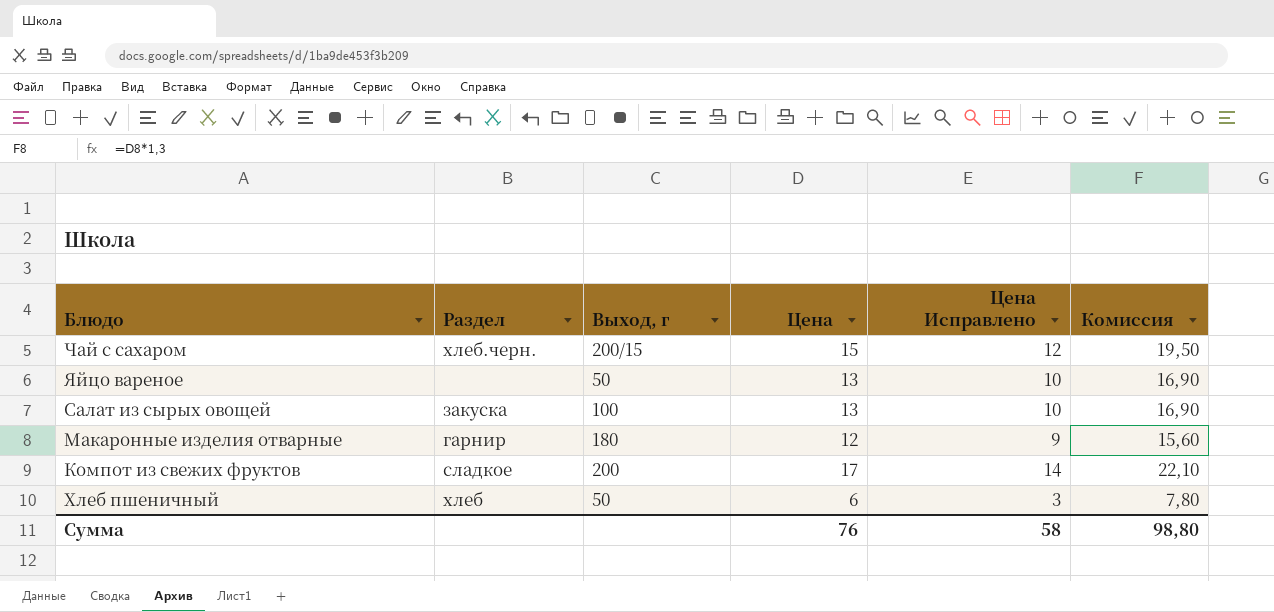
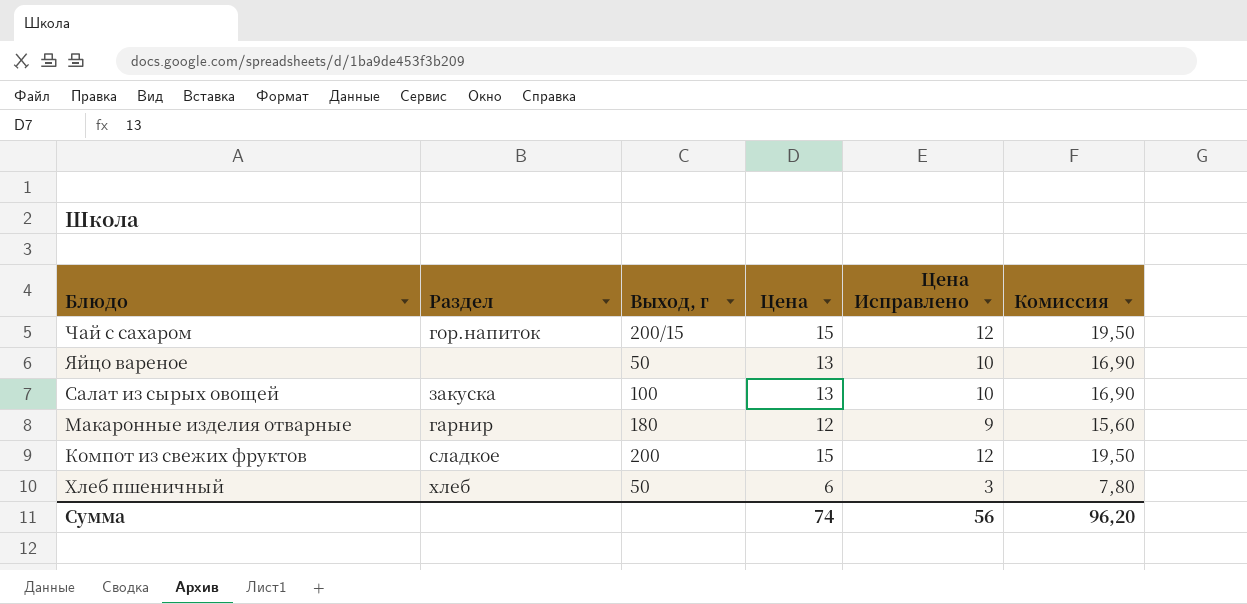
Чай с сахаром | Раздел: хлеб.черн. -> гор.напиток
Компот из свежих фруктов | Цена: 17 -> 15
Компот из свежих фруктов | Цена Исправлено: 14 -> 12
Компот из свежих фруктов | Комиссия: 22,10 -> 19,50
Сумма | Цена: 76 -> 74
Сумма | Цена Исправлено: 58 -> 56
Сумма | Комиссия: 98,80 -> 96,20

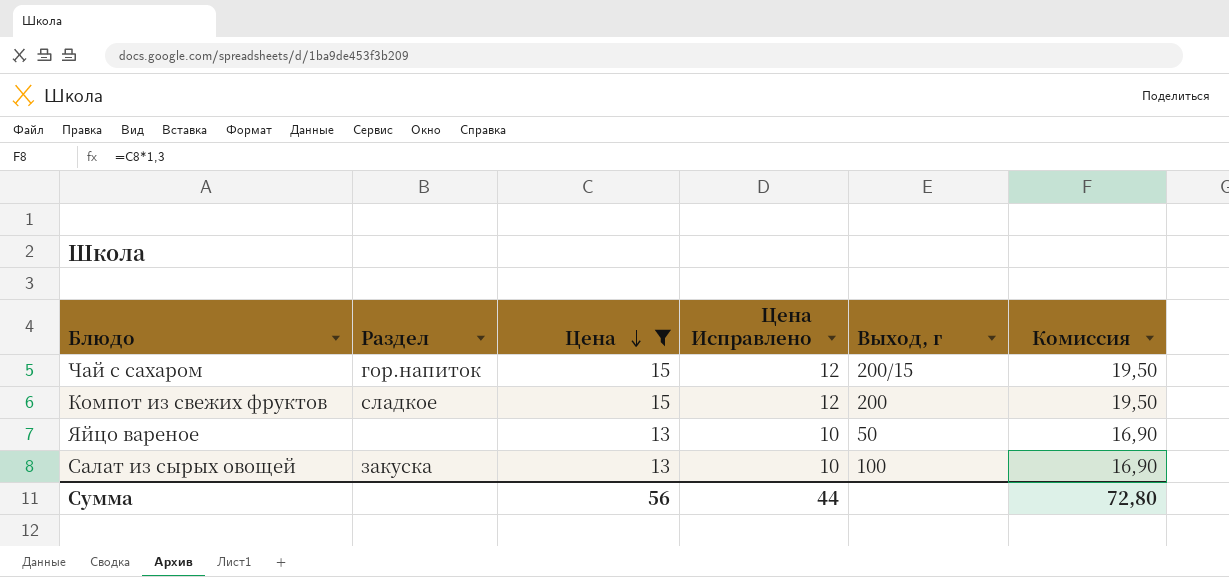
filter: none -> Цена >= 13
row order: none -> Цена descending
column Выход, г | position: 3 -> 5
Сумма | Цена: 74 -> 56
Сумма | Цена Исправлено: 56 -> 44
Сумма | Комиссия: 96,20 -> 72,80

